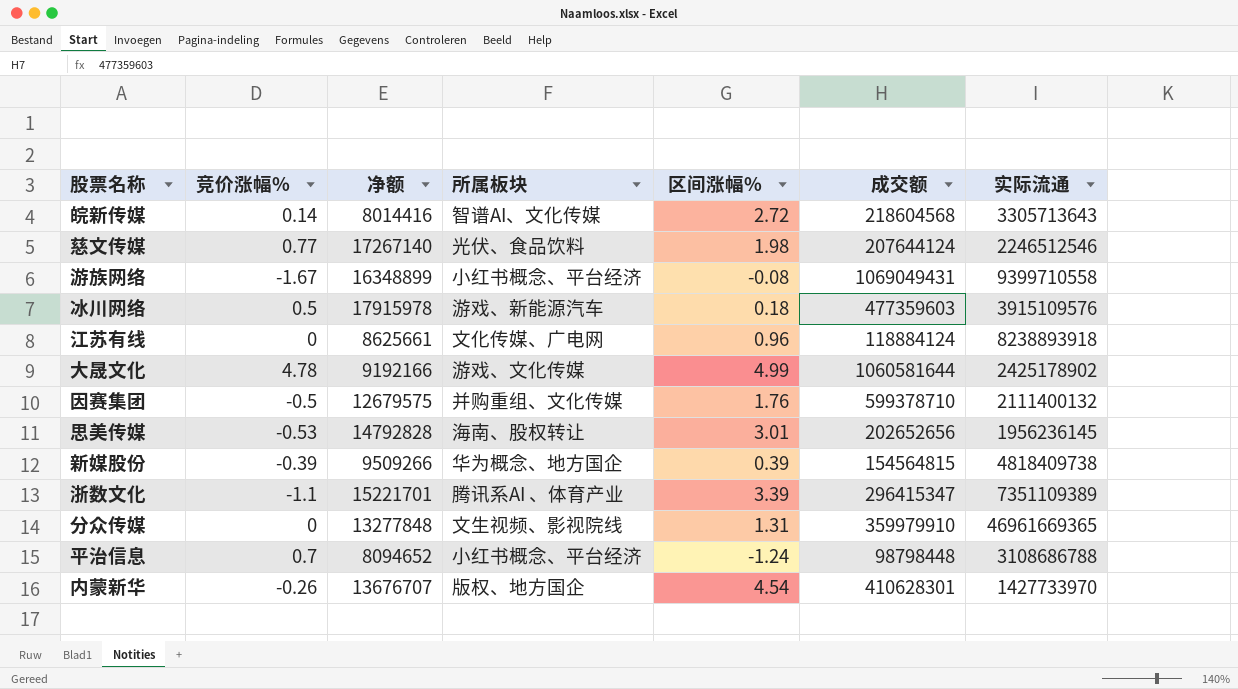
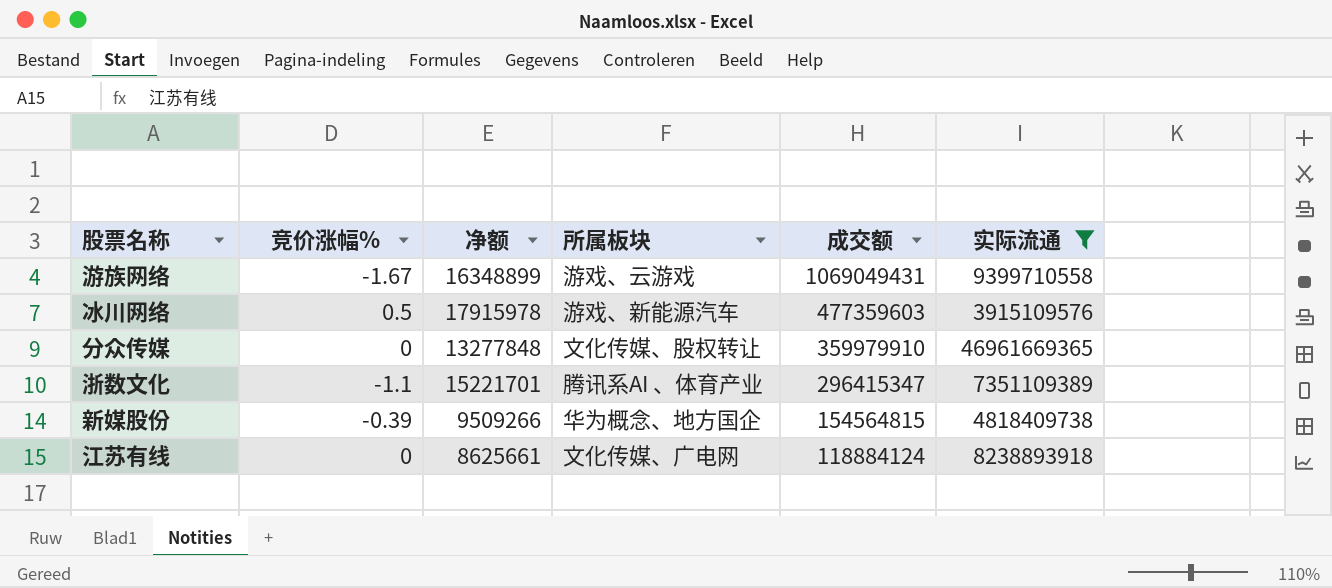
filter: none -> 实际流通 >= 3915109576
row order: none -> 成交额 descending
column 区间涨幅% | position: 5 -> none
游族网络 | 所属板块: 小红书概念、平台经济 -> 游戏、云游戏
分众传媒 | 所属板块: 文生视频、影视院线 -> 文化传媒、股权转让

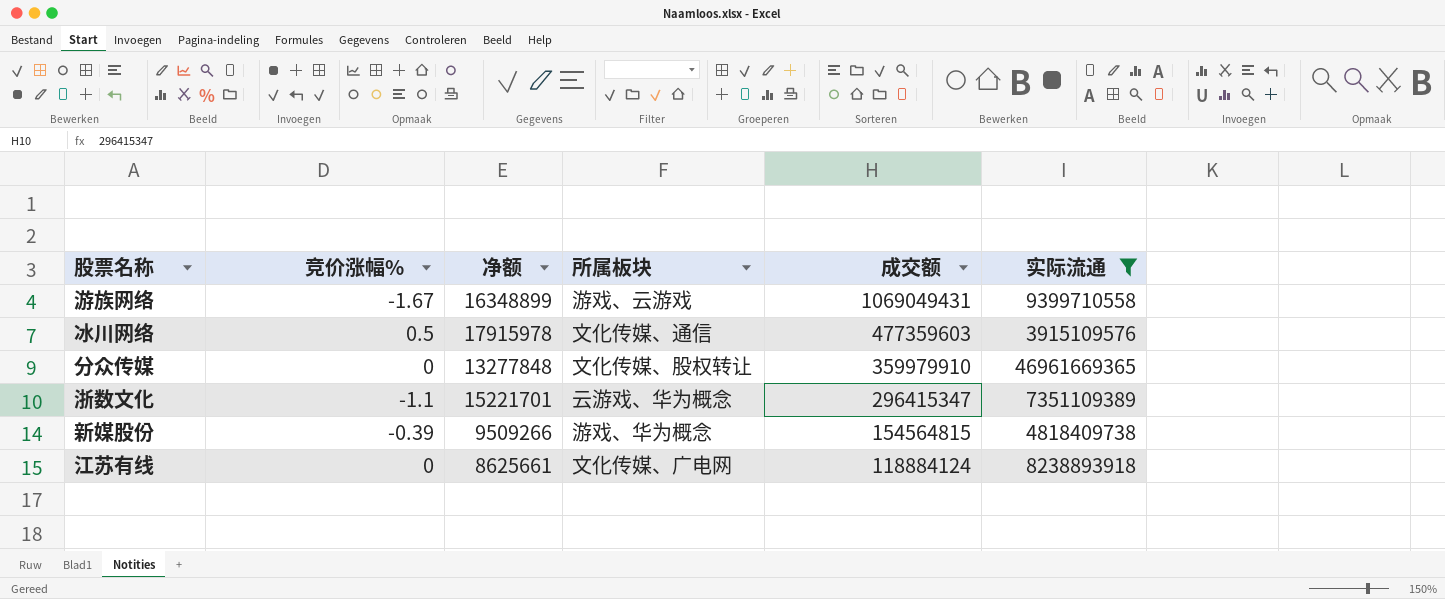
冰川网络 | 所属板块: 游戏、新能源汽车 -> 文化传媒、通信
浙数文化 | 所属板块: 腾讯系AI 、体育产业 -> 云游戏、华为概念
新媒股份 | 所属板块: 华为概念、地方国企 -> 游戏、华为概念

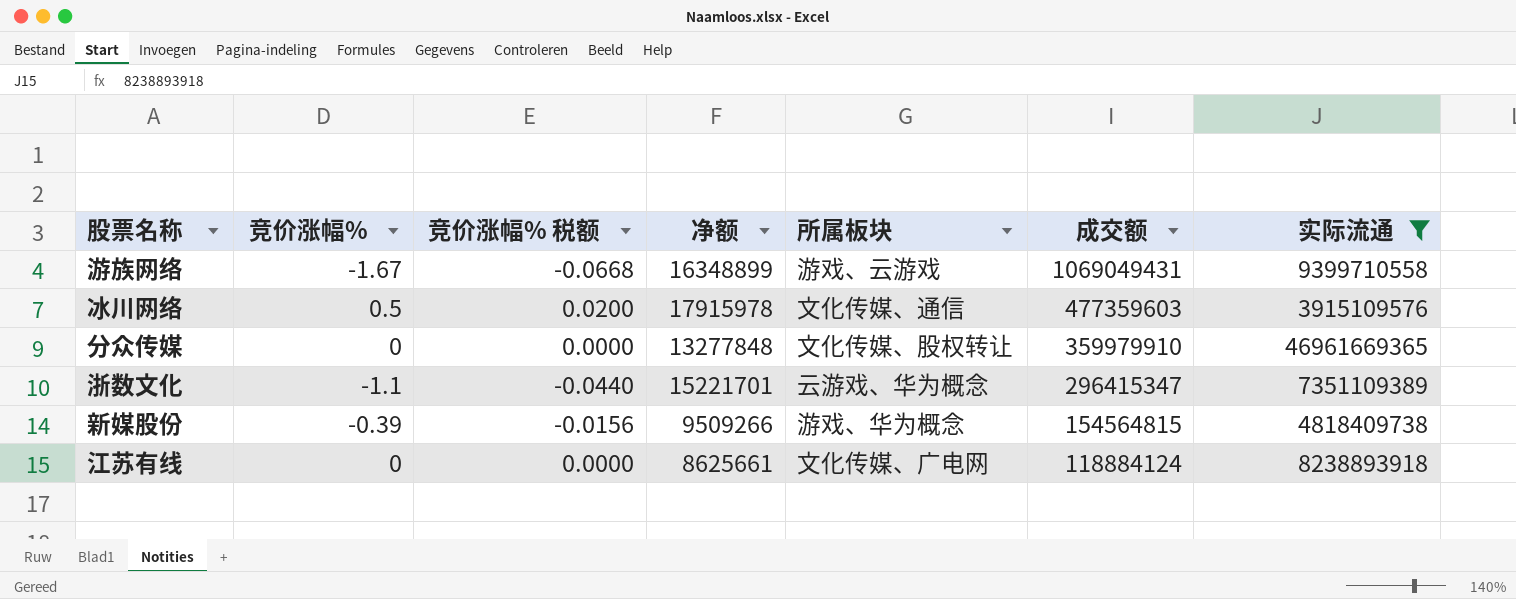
column 竞价涨幅% 税额 | formula: none -> [竞价涨幅%] * 0.04

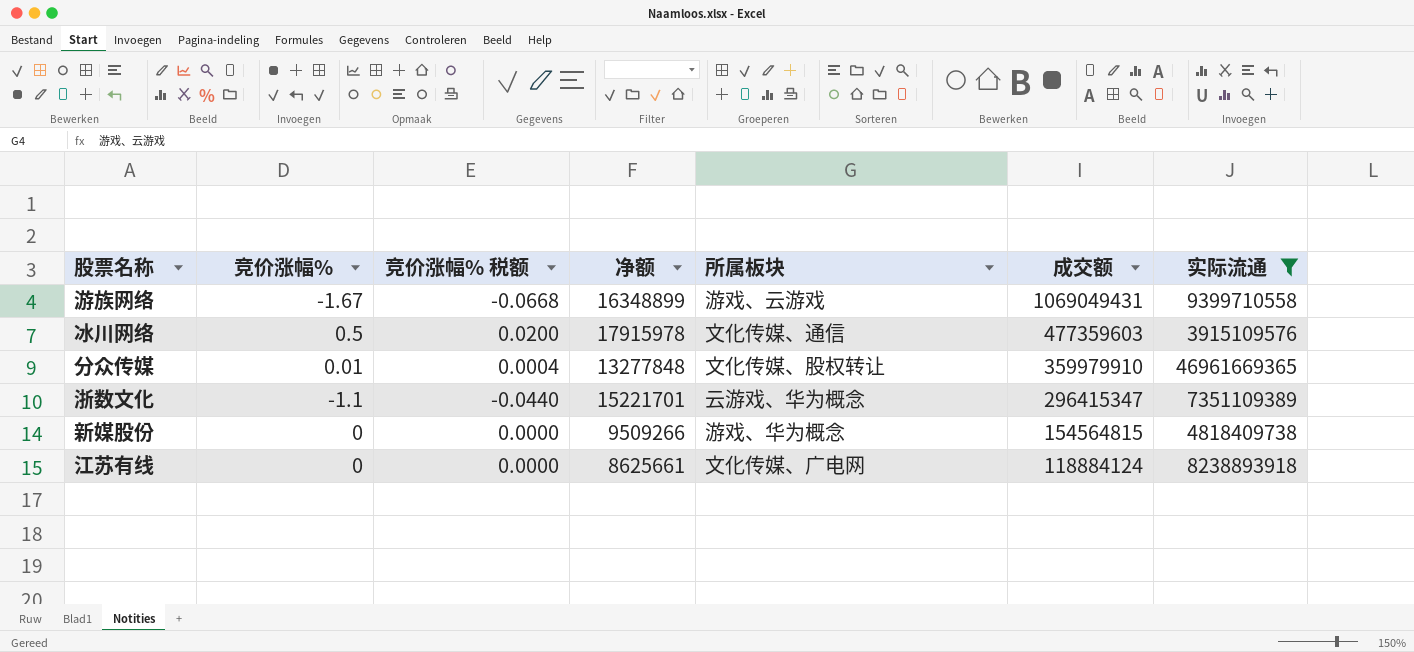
分众传媒 | 竞价涨幅%: 0 -> 0.01
分众传媒 | 竞价涨幅% 税额: 0.0000 -> 0.0004
新媒股份 | 竞价涨幅%: -0.39 -> 0
新媒股份 | 竞价涨幅% 税额: -0.0156 -> 0.0000

